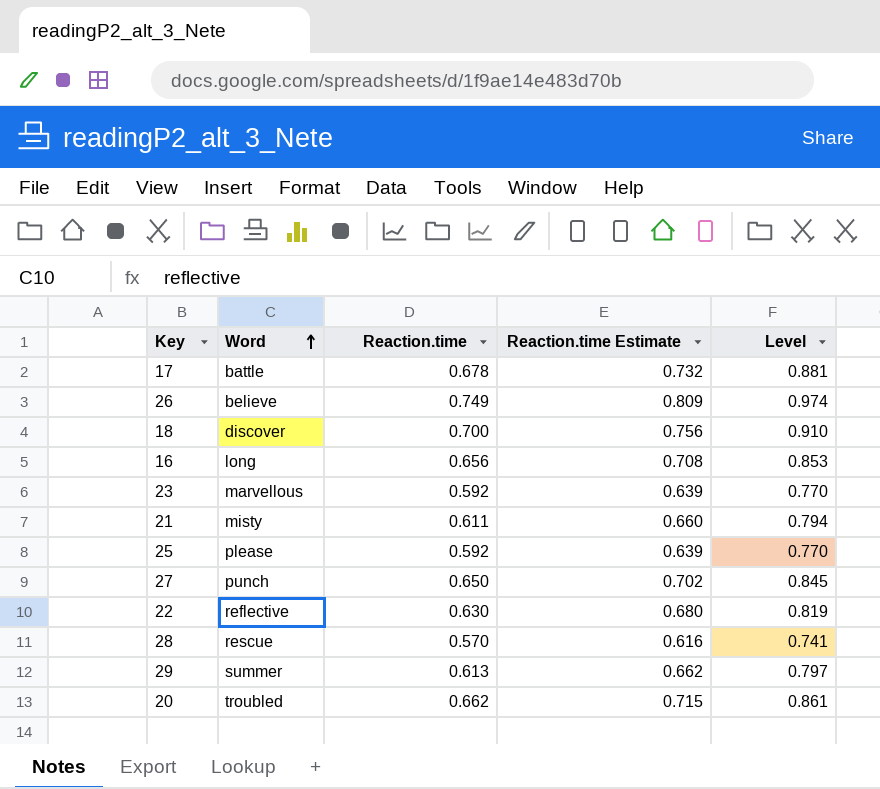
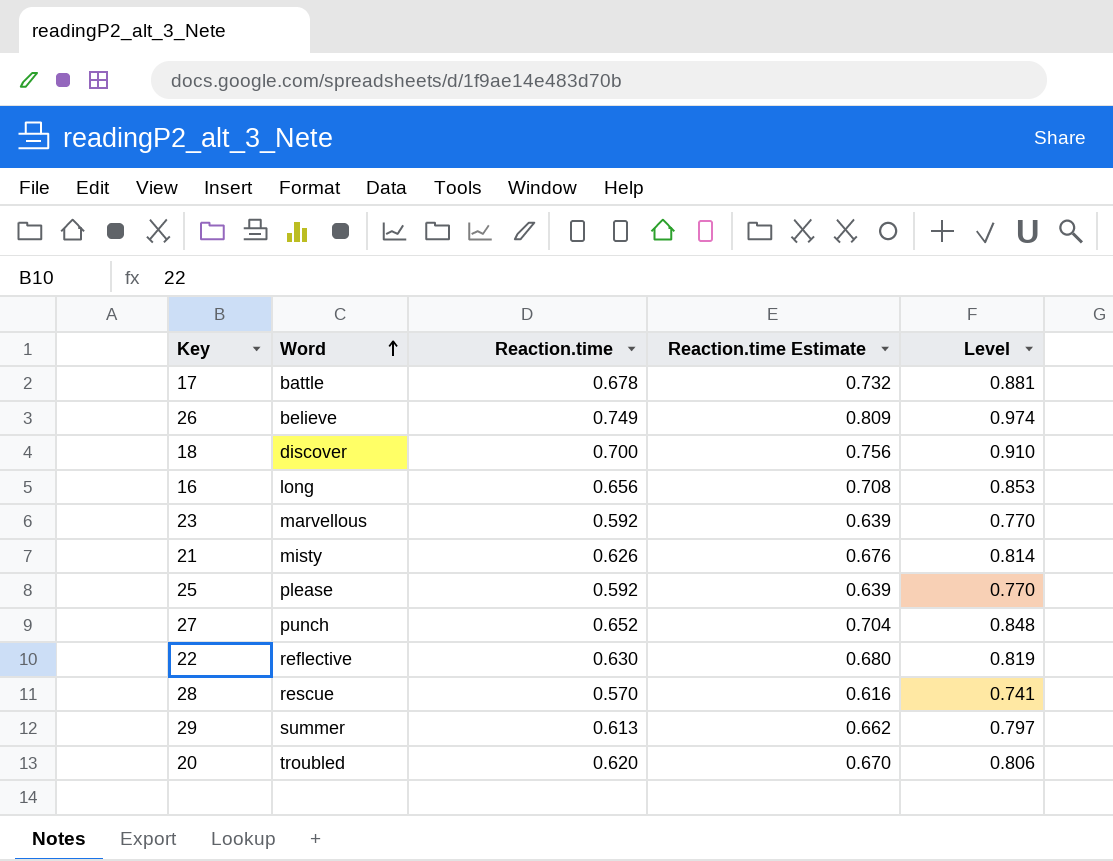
21 | Reaction.time: 0.611 -> 0.626
21 | Reaction.time Estimate: 0.660 -> 0.676
21 | Level: 0.794 -> 0.814
27 | Reaction.time: 0.650 -> 0.652
27 | Reaction.time Estimate: 0.702 -> 0.704
27 | Level: 0.845 -> 0.848
20 | Reaction.time: 0.662 -> 0.620
20 | Reaction.time Estimate: 0.715 -> 0.670
20 | Level: 0.861 -> 0.806

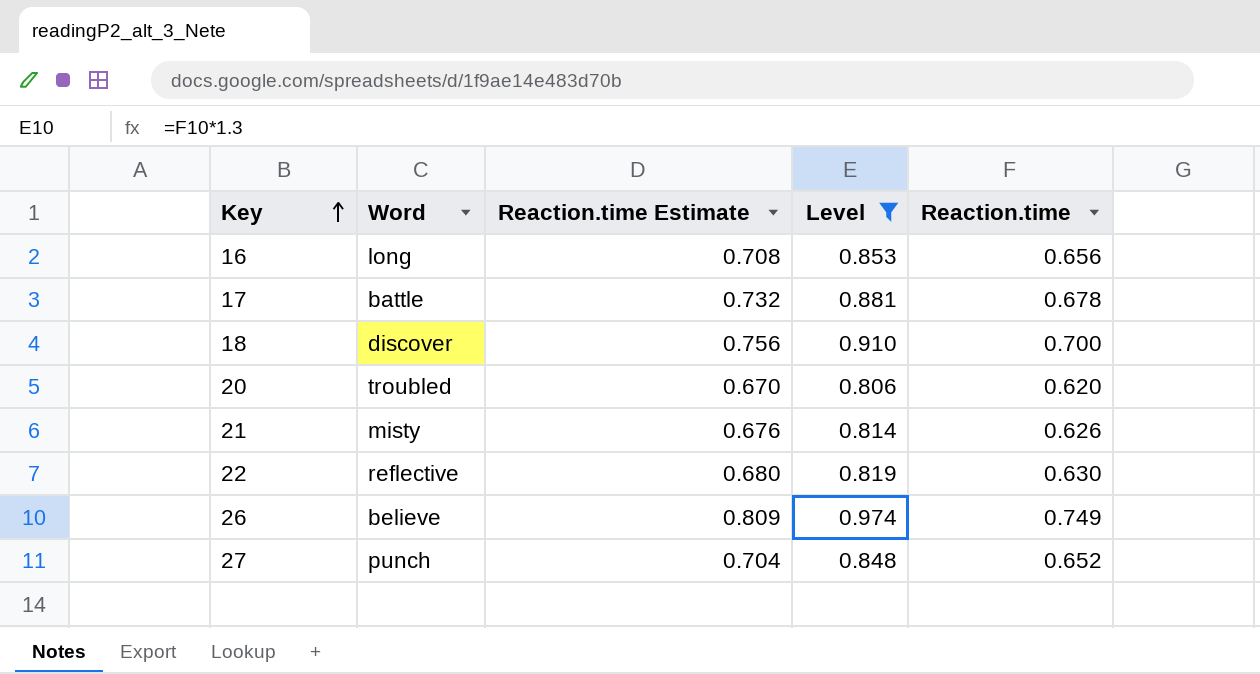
filter: none -> Level >= 0.806
row order: Word ascending -> Key ascending
column Reaction.time | position: 3 -> 5

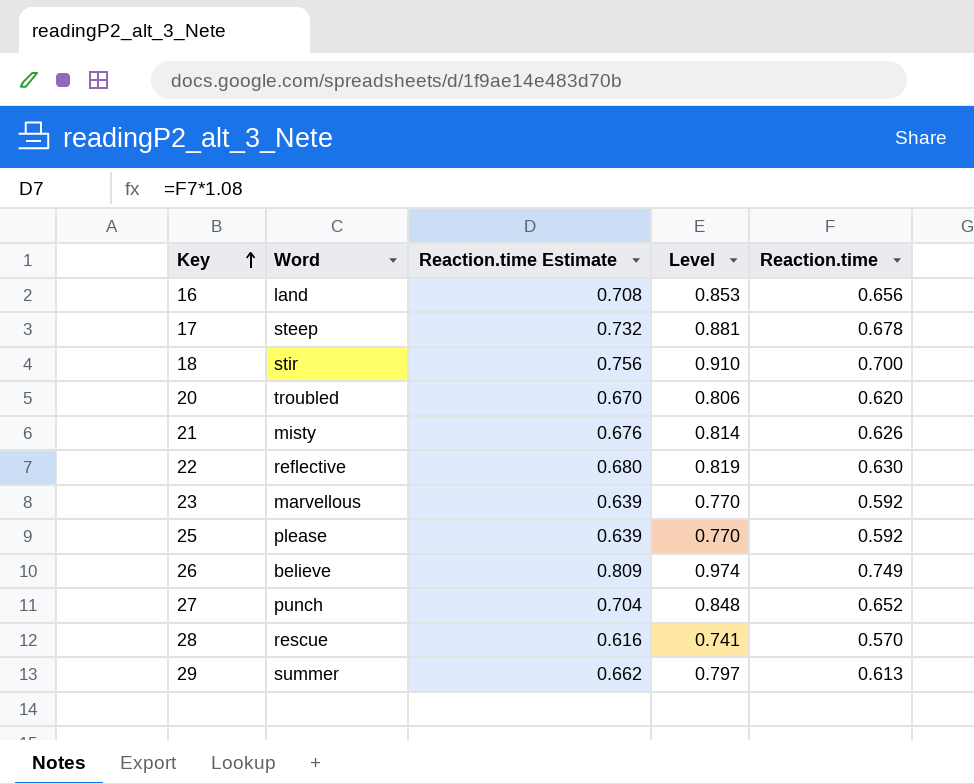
filter: Level >= 0.806 -> none
16 | Word: long -> land
17 | Word: battle -> steep
18 | Word: discover -> stir

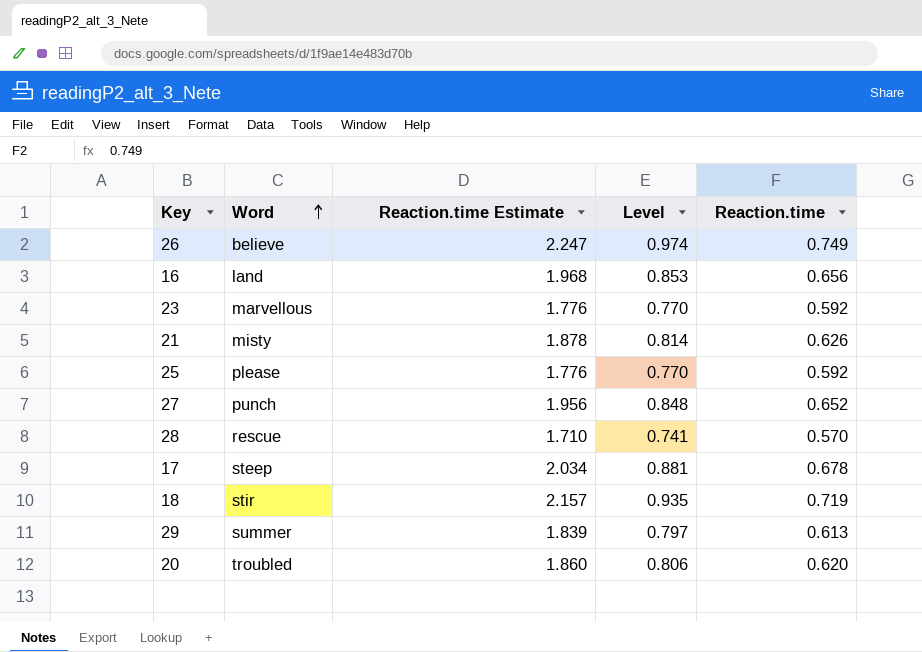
row order: Key ascending -> Word ascending
column Reaction.time Estimate | formula: [Reaction.time] * 1.08 -> [Reaction.time] * 3
row 22: reflective | 0.680 | 0.819 | 0.630 -> none
18 | Level: 0.910 -> 0.935
18 | Reaction.time: 0.700 -> 0.719

